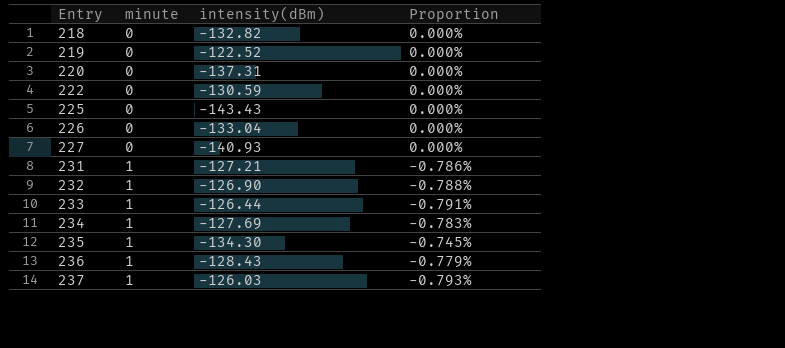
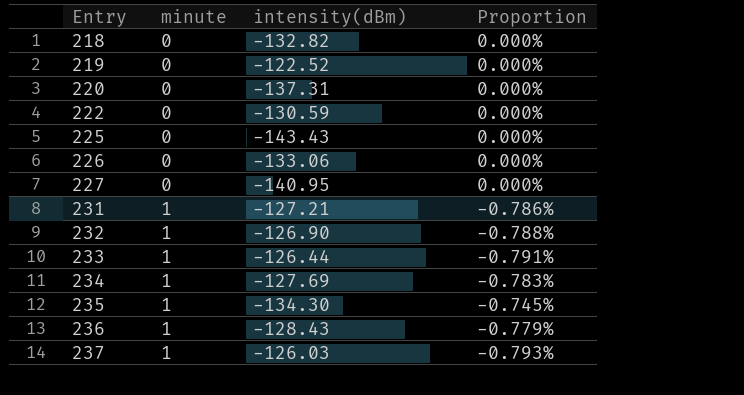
226 | intensity(dBm): -133.04 -> -133.06
227 | intensity(dBm): -140.93 -> -140.95

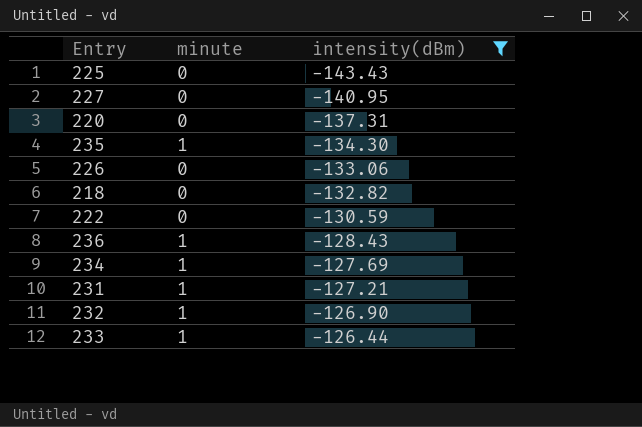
filter: none -> intensity(dBm) <= -126.44
row order: Entry ascending -> intensity(dBm) ascending
column Proportion | formula: [minute] / [intensity(dBm)] -> none

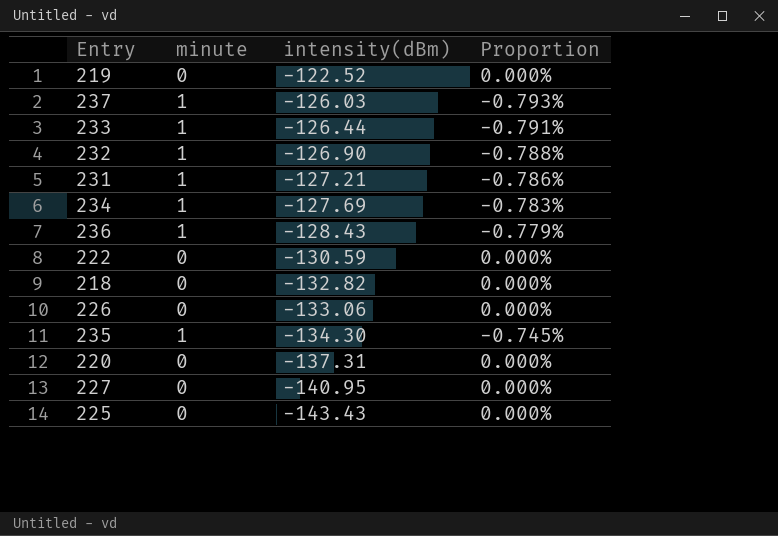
filter: intensity(dBm) <= -126.44 -> none
row order: intensity(dBm) ascending -> intensity(dBm) descending
column Proportion | formula: none -> [minute] / [intensity(dBm)]

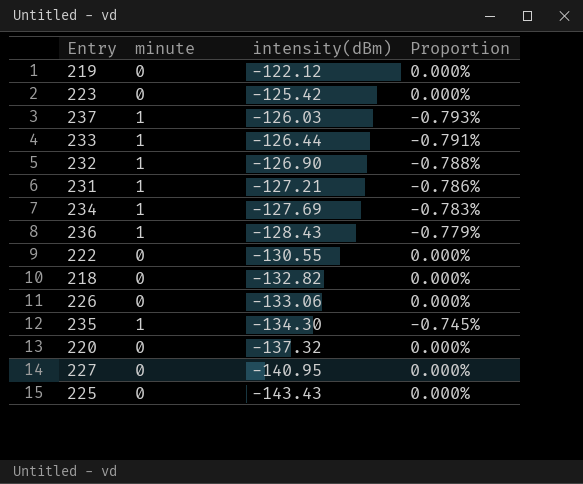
219 | intensity(dBm): -122.52 -> -122.12
row 223: none -> 0 | -125.42 | 0.000%
222 | intensity(dBm): -130.59 -> -130.55
220 | intensity(dBm): -137.31 -> -137.32

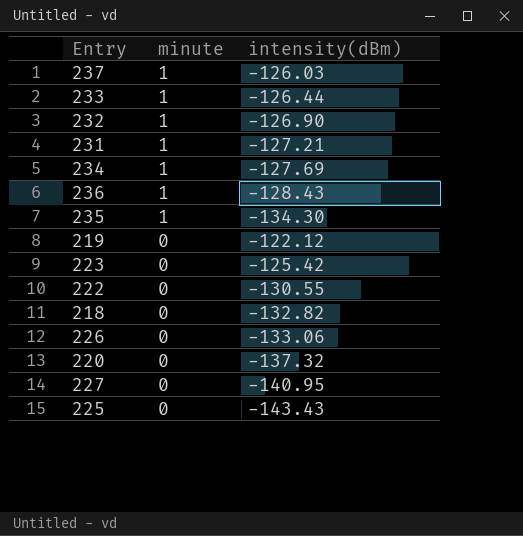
row order: intensity(dBm) descending -> minute descending
column Proportion | formula: [minute] / [intensity(dBm)] -> none

